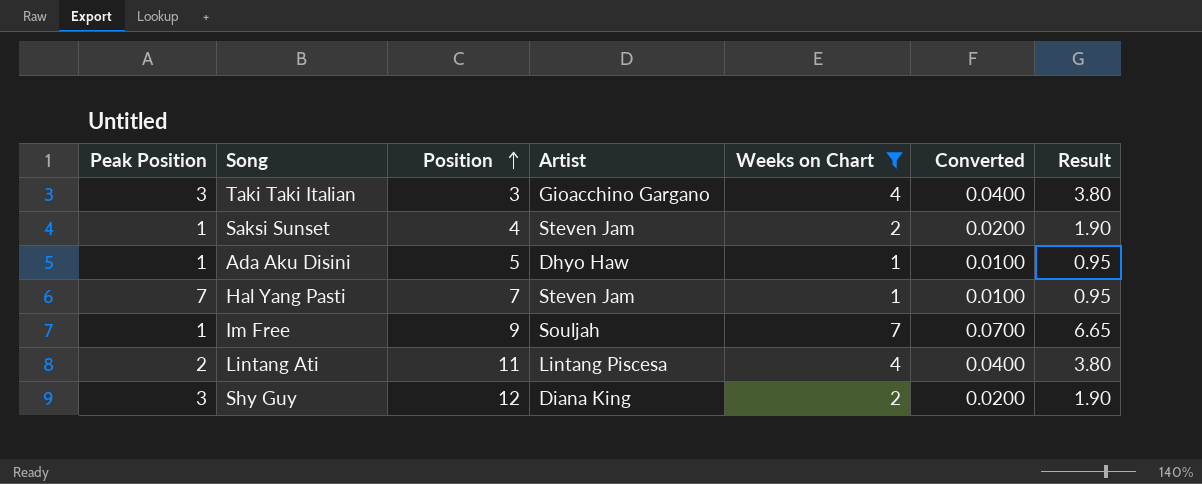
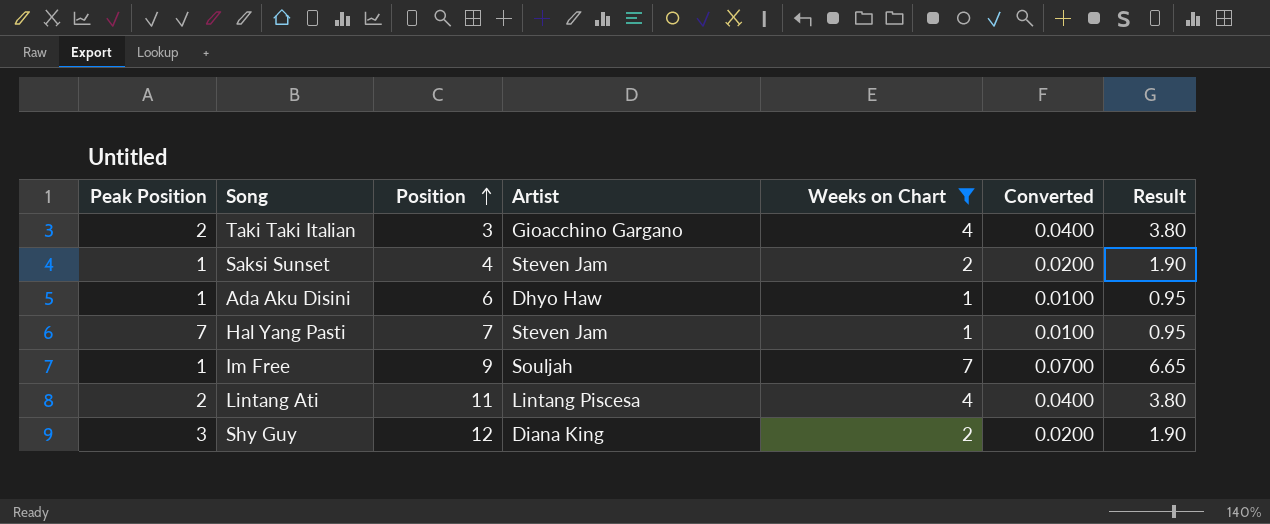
Taki Taki Italian | Peak Position: 3 -> 2
Ada Aku Disini | Position: 5 -> 6

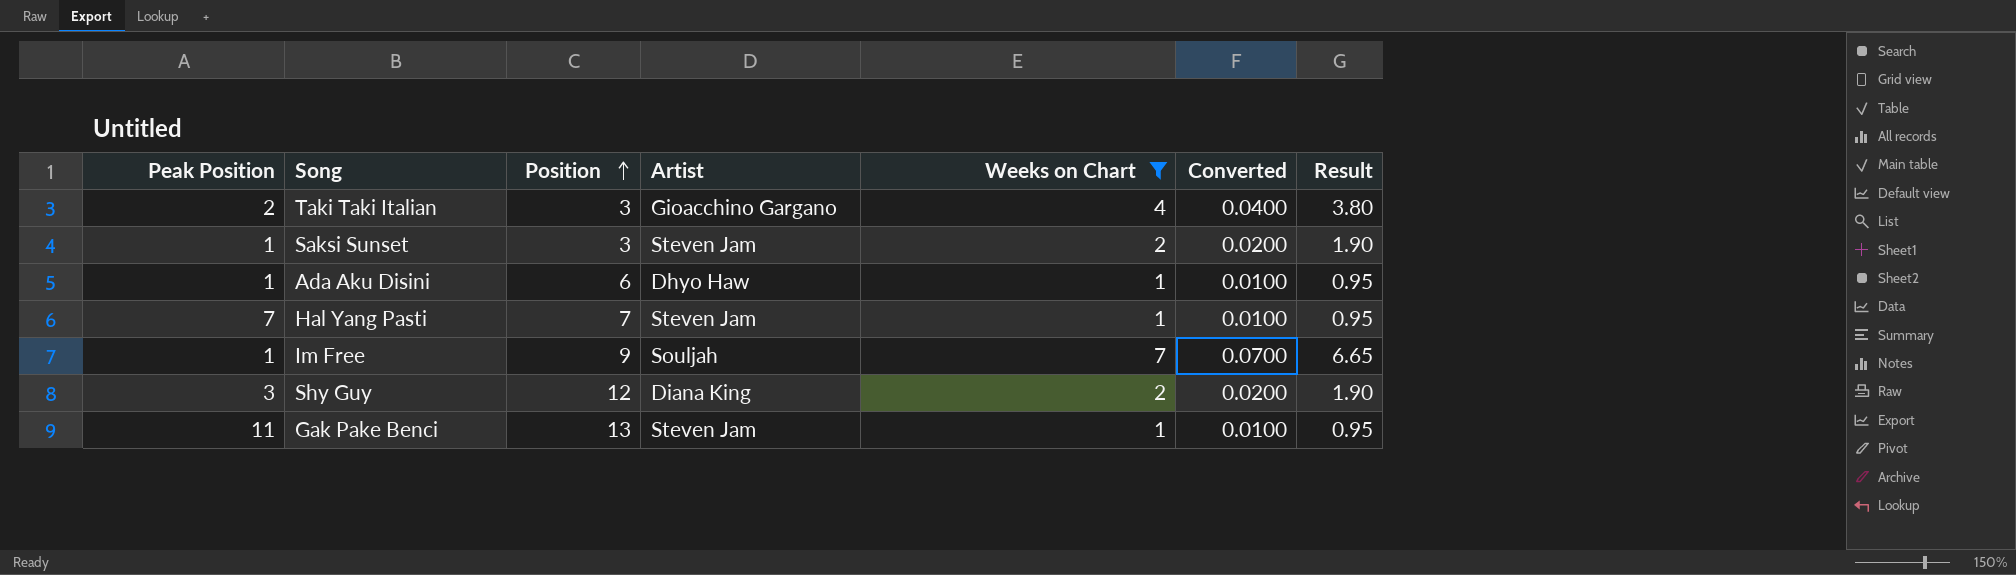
row Lintang Ati: 2 | 11 | Lintang Piscesa | 4 | 0.0400 | 3.80 -> none
Saksi Sunset | Position: 4 -> 3
row Gak Pake Benci: none -> 11 | 13 | Steven Jam | 1 | 0.0100 | 0.95

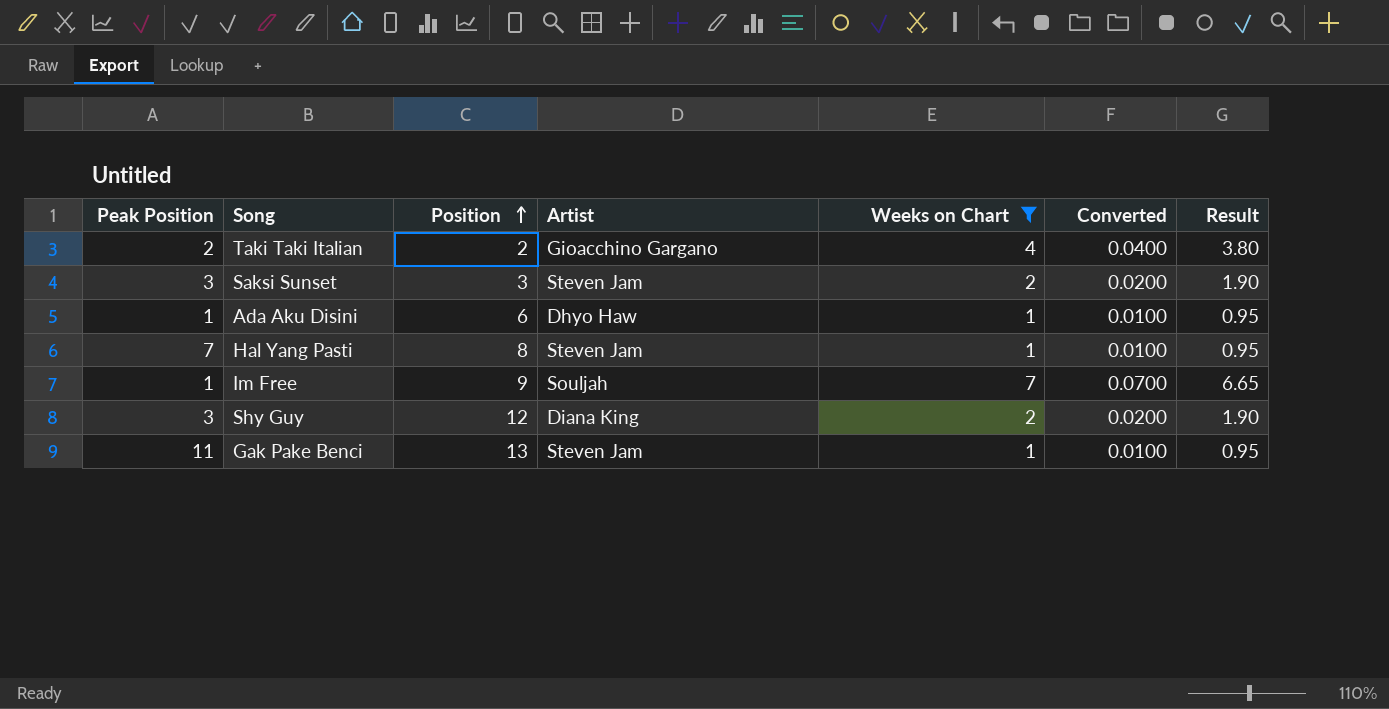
Taki Taki Italian | Position: 3 -> 2
Saksi Sunset | Peak Position: 1 -> 3
Hal Yang Pasti | Position: 7 -> 8

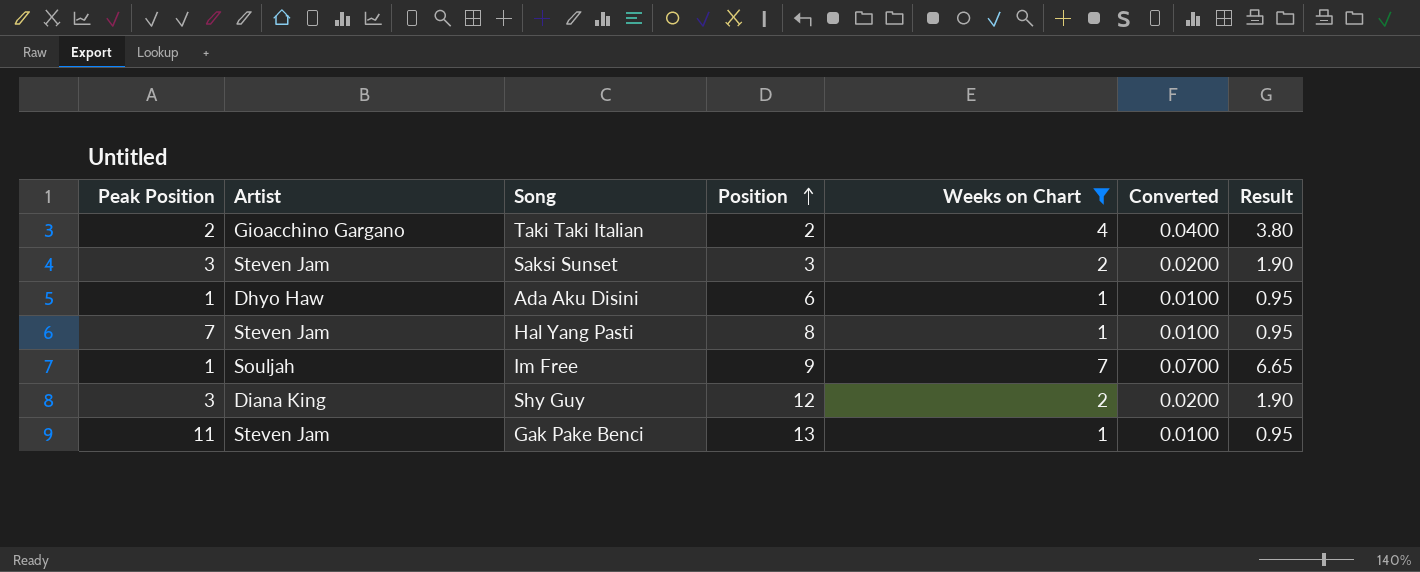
column Artist | position: 4 -> 2

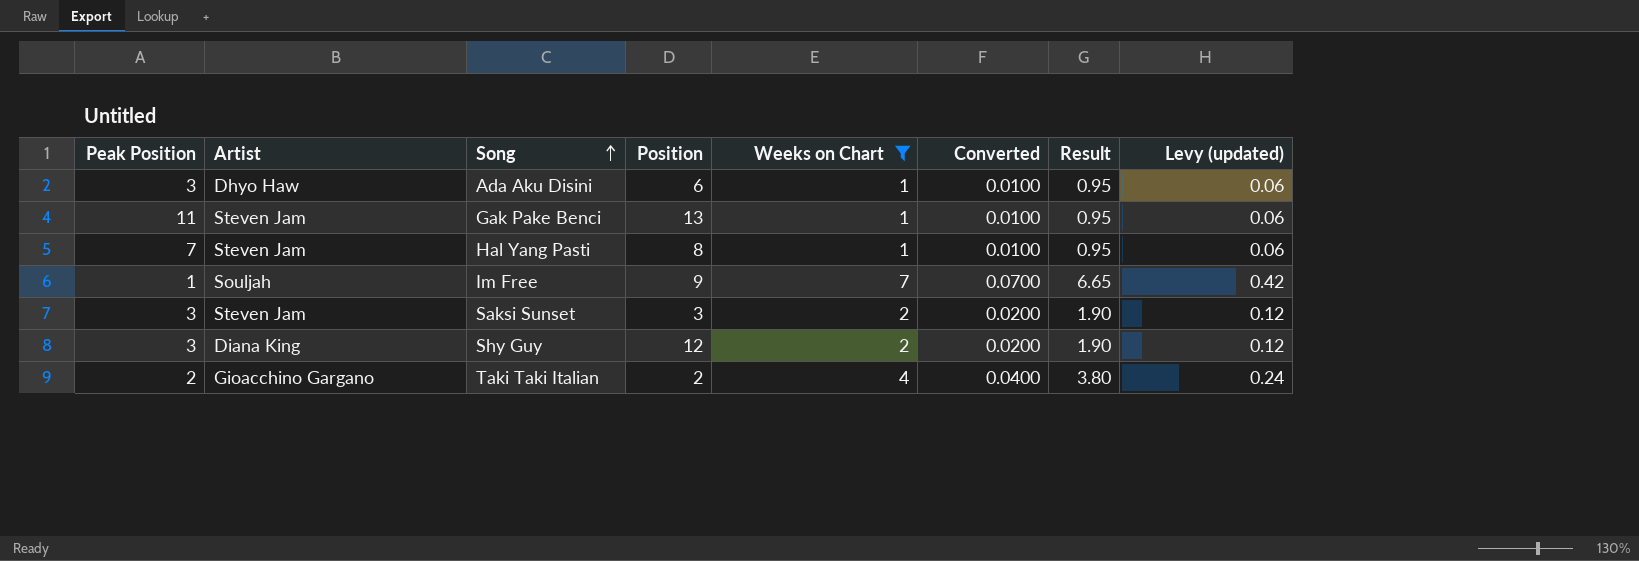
row order: Position ascending -> Song ascending
column Levy (updated) | formula: none -> [Weeks on Chart] * 0.06
Ada Aku Disini | Peak Position: 1 -> 3

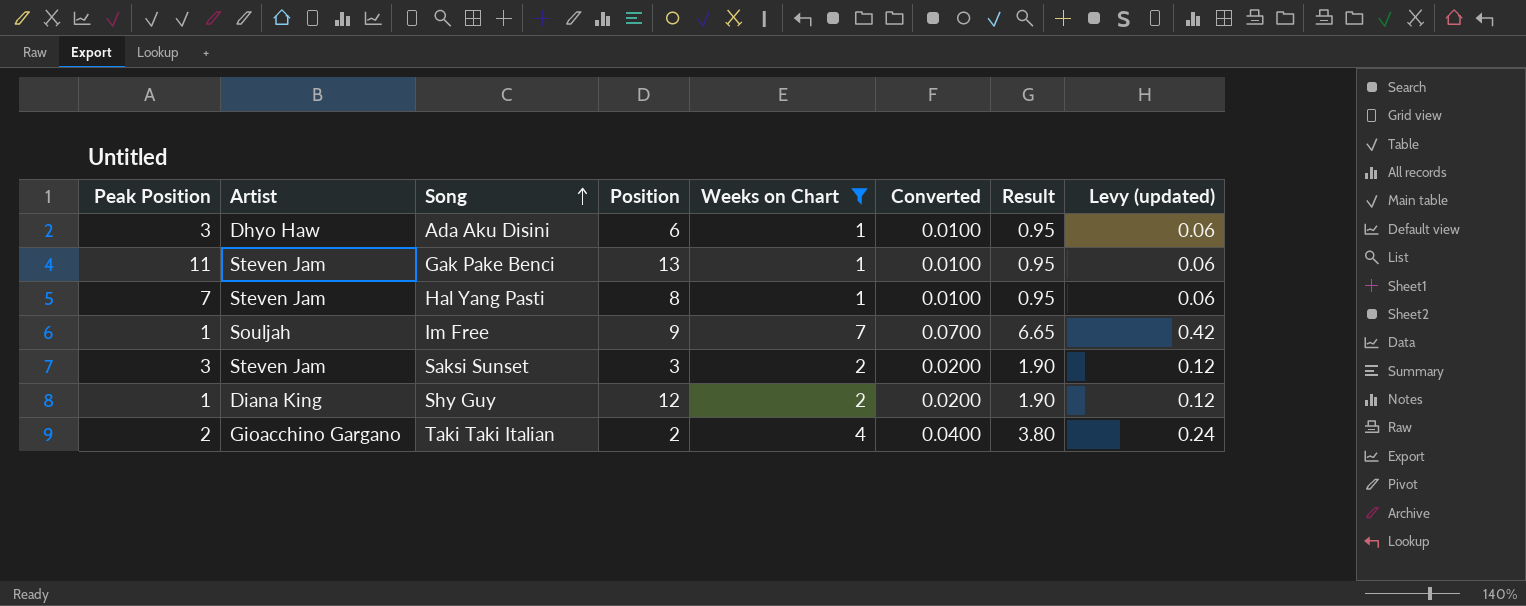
Shy Guy | Peak Position: 3 -> 1

